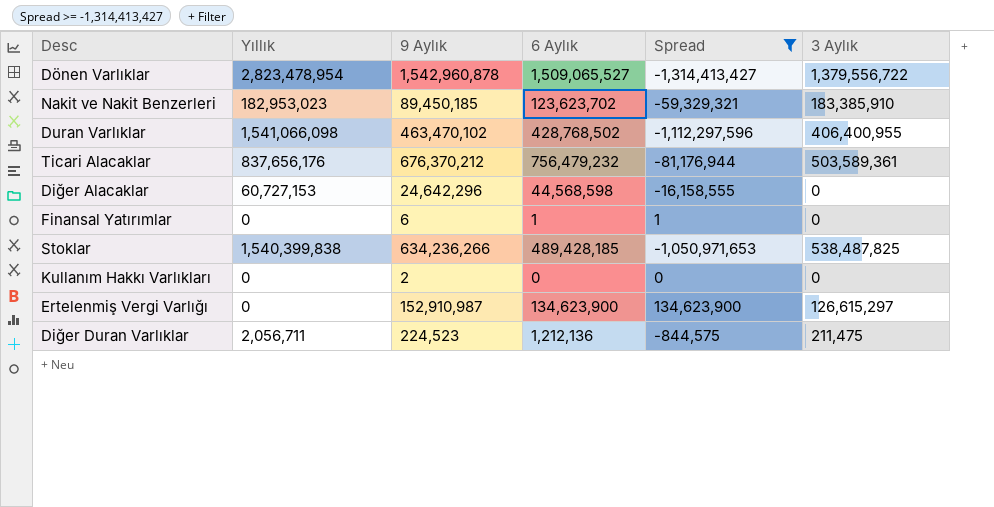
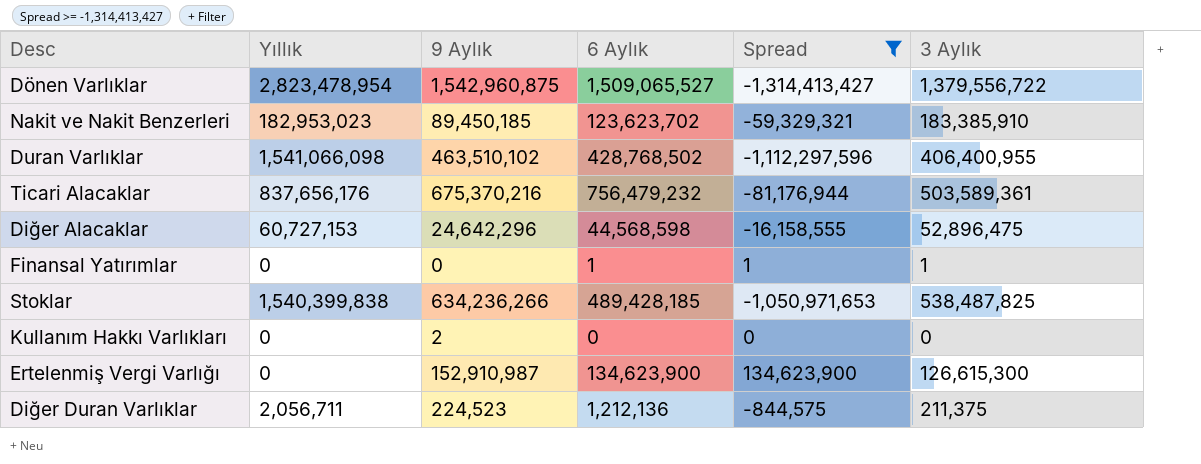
Dönen Varlıklar | 9 Aylık: 1,542,960,878 -> 1,542,960,875
Duran Varlıklar | 9 Aylık: 463,470,102 -> 463,510,102
Ticari Alacaklar | 9 Aylık: 676,370,212 -> 675,370,216
Diğer Alacaklar | 3 Aylık: 0 -> 52,896,475
Finansal Yatırımlar | 9 Aylık: 6 -> 0
Finansal Yatırımlar | 3 Aylık: 0 -> 1
Ertelenmiş Vergi Varlığı | 3 Aylık: 126,615,297 -> 126,615,300
Diğer Duran Varlıklar | 3 Aylık: 211,475 -> 211,375

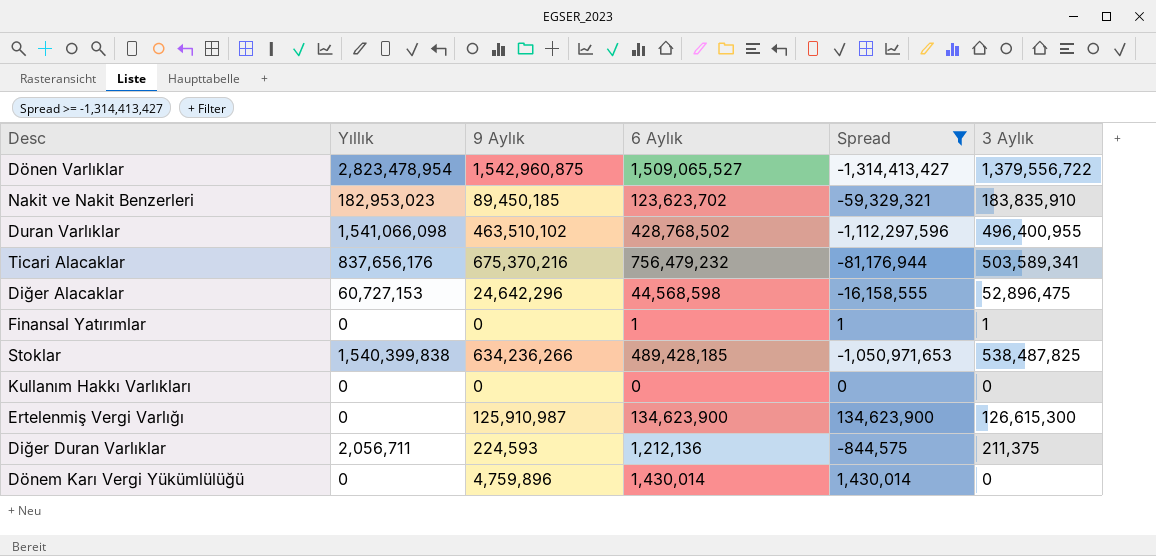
Nakit ve Nakit Benzerleri | 3 Aylık: 183,385,910 -> 183,835,910
Duran Varlıklar | 3 Aylık: 406,400,955 -> 496,400,955
Ticari Alacaklar | 3 Aylık: 503,589,361 -> 503,589,341
Kullanım Hakkı Varlıkları | 9 Aylık: 2 -> 0
Ertelenmiş Vergi Varlığı | 9 Aylık: 152,910,987 -> 125,910,987
Diğer Duran Varlıklar | 9 Aylık: 224,523 -> 224,593
row Dönem Karı Vergi Yükümlülüğü: none -> 0 | 4,759,896 | 1,430,014 | 1,430,014 | 0

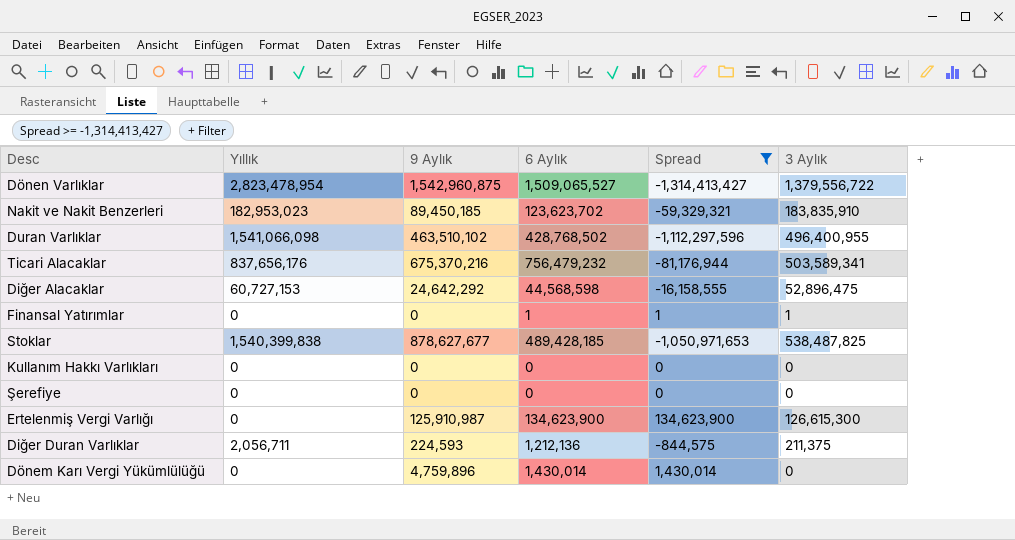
Diğer Alacaklar | 9 Aylık: 24,642,296 -> 24,642,292
Stoklar | 9 Aylık: 634,236,266 -> 878,627,677
row Şerefiye: none -> 0 | 0 | 0 | 0 | 0

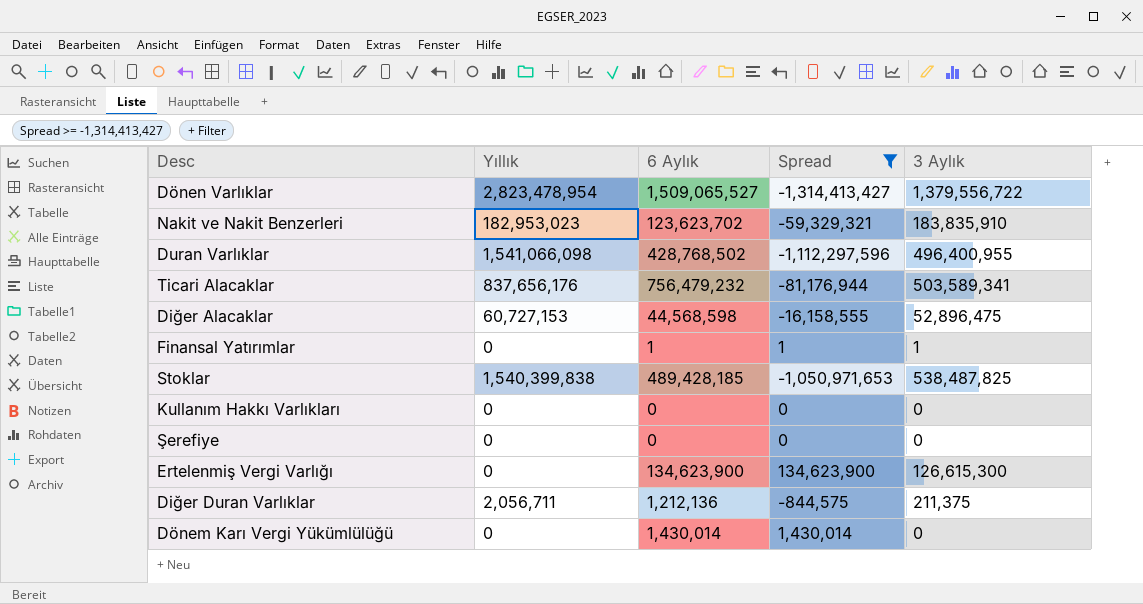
column 9 Aylık | position: 3 -> none

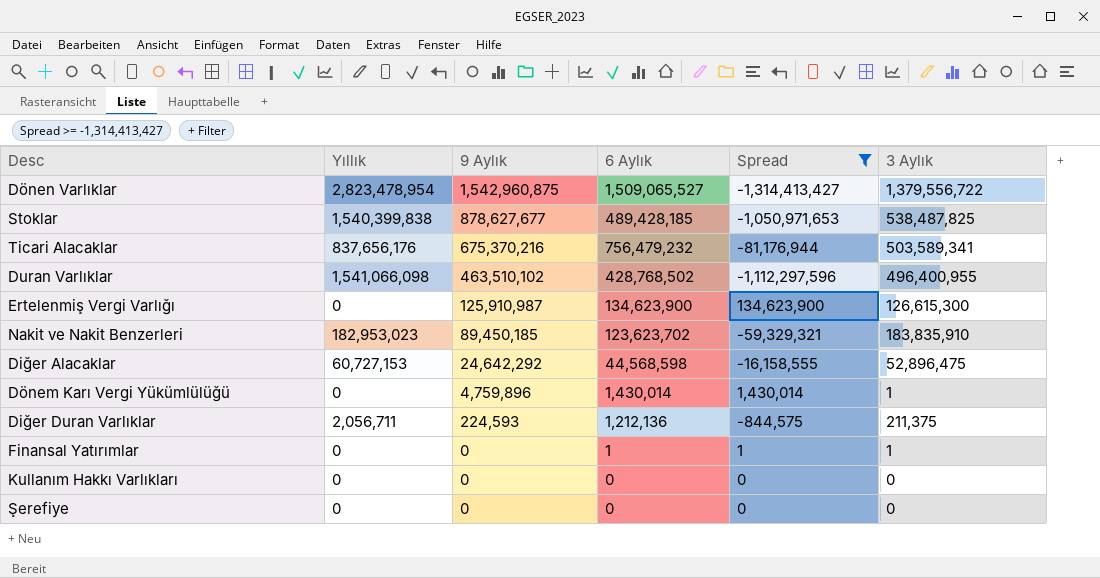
row order: none -> 9 Aylık descending
column 9 Aylık | position: none -> 3
Dönem Karı Vergi Yükümlülüğü | 3 Aylık: 0 -> 1

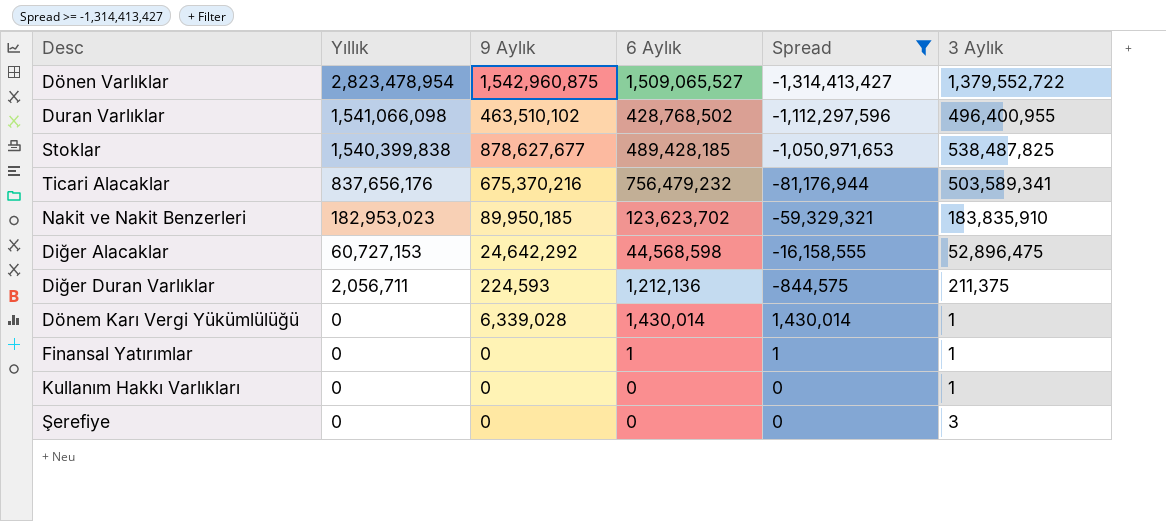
row order: 9 Aylık descending -> Yıllık descending
row Ertelenmiş Vergi Varlığı: 0 | 125,910,987 | 134,623,900 | 134,623,900 | 126,615,300 -> none
Dönen Varlıklar | 3 Aylık: 1,379,556,722 -> 1,379,552,722
Nakit ve Nakit Benzerleri | 9 Aylık: 89,450,185 -> 89,950,185
Dönem Karı Vergi Yükümlülüğü | 9 Aylık: 4,759,896 -> 6,339,028
Kullanım Hakkı Varlıkları | 3 Aylık: 0 -> 1
Şerefiye | 3 Aylık: 0 -> 3

